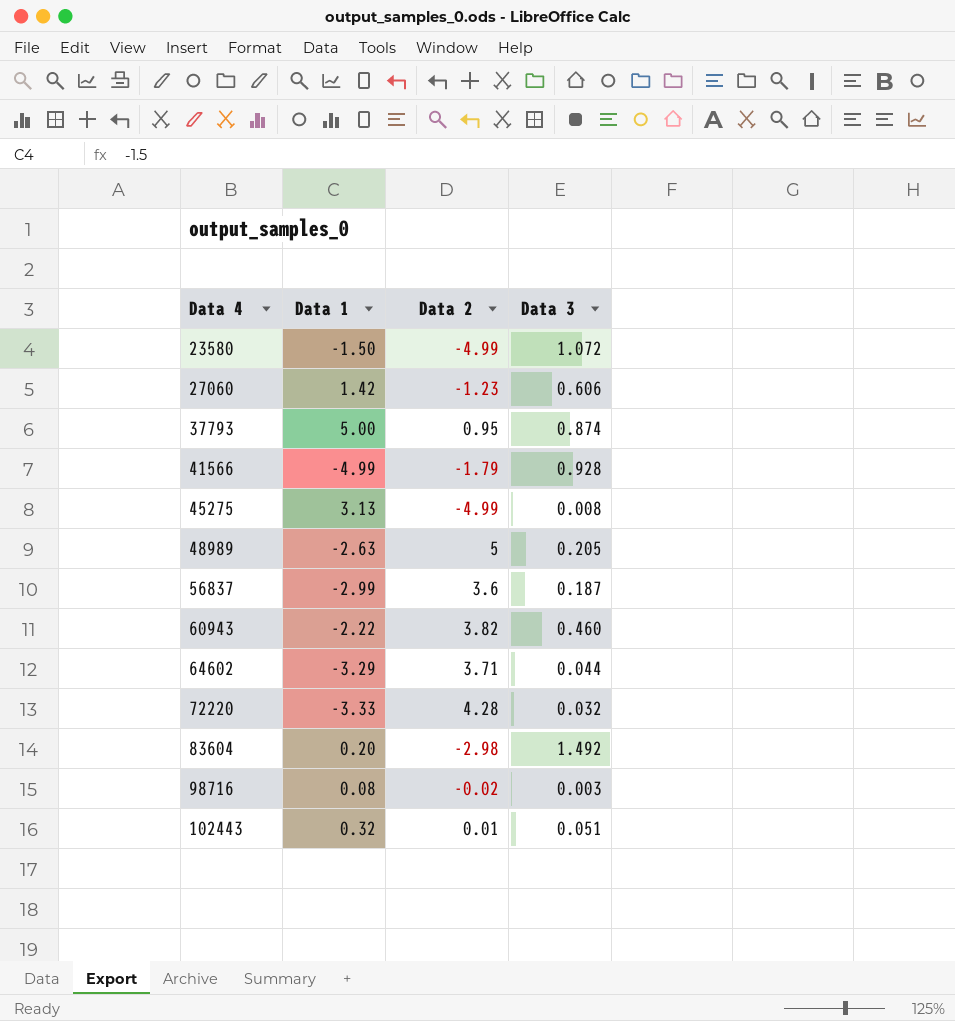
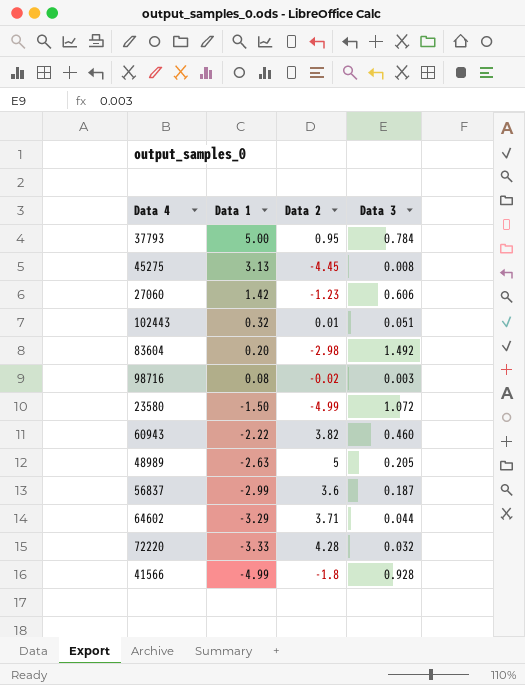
row order: Data 4 ascending -> Data 1 descending
37793 | Data 3: 0.874 -> 0.784
45275 | Data 2: -4.99 -> -4.45
41566 | Data 2: -1.79 -> -1.8

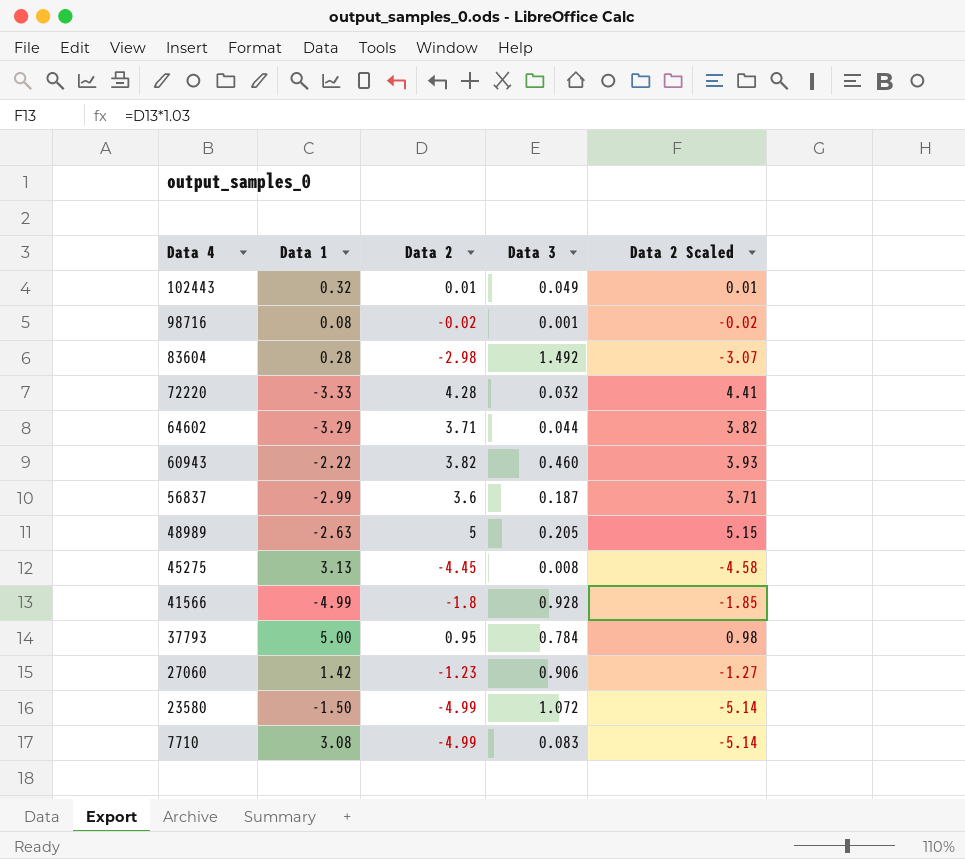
row order: Data 1 descending -> Data 4 descending
column Data 2 Scaled | formula: none -> [Data 2] * 1.03
102443 | Data 3: 0.051 -> 0.049
98716 | Data 3: 0.003 -> 0.001
83604 | Data 1: 0.20 -> 0.28
27060 | Data 3: 0.606 -> 0.906
row 7710: none -> 3.08 | -4.99 | 0.083 | -5.14

